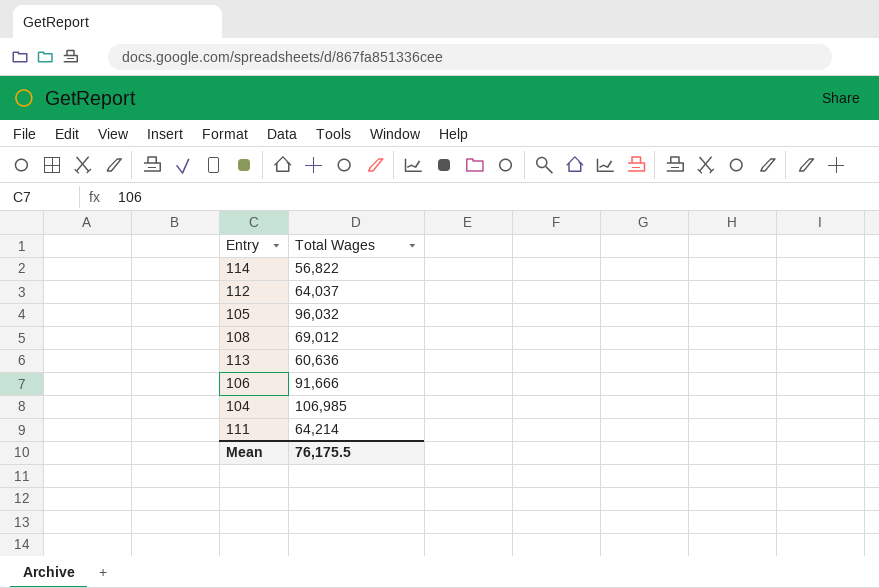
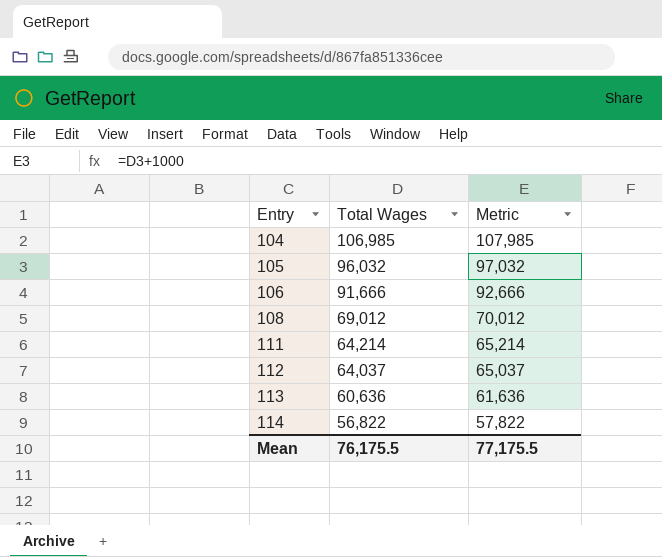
row order: none -> Entry ascending
column Metric | formula: none -> [Total Wages] + 1000

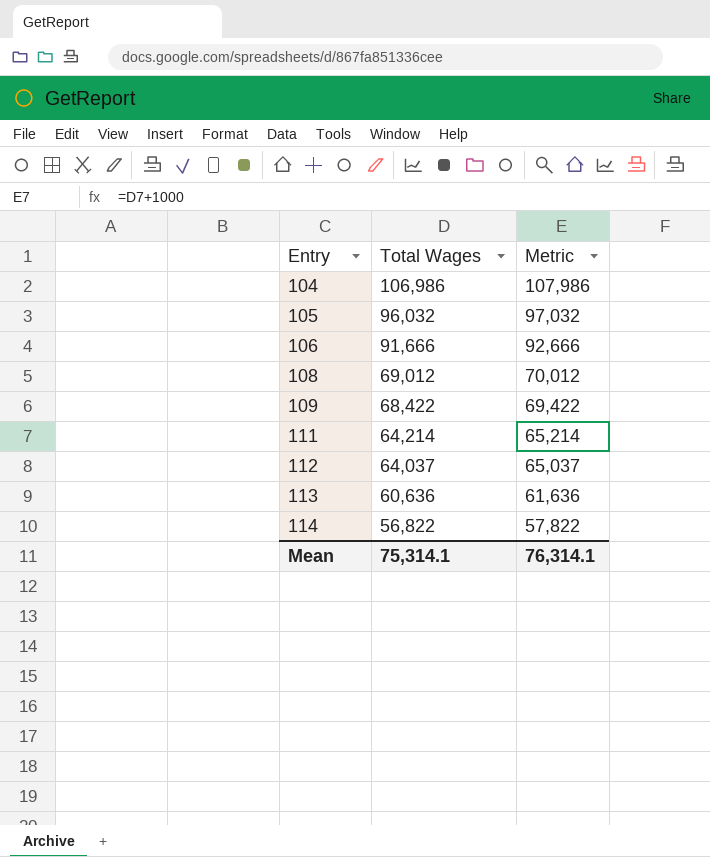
104 | Total Wages: 106,985 -> 106,986
104 | Metric: 107,985 -> 107,986
row 109: none -> 68,422 | 69,422
Mean | Total Wages: 76,175.5 -> 75,314.1
Mean | Metric: 77,175.5 -> 76,314.1

